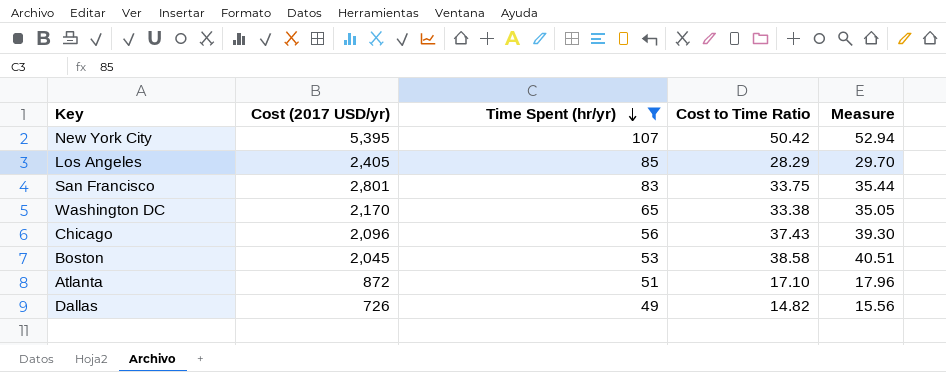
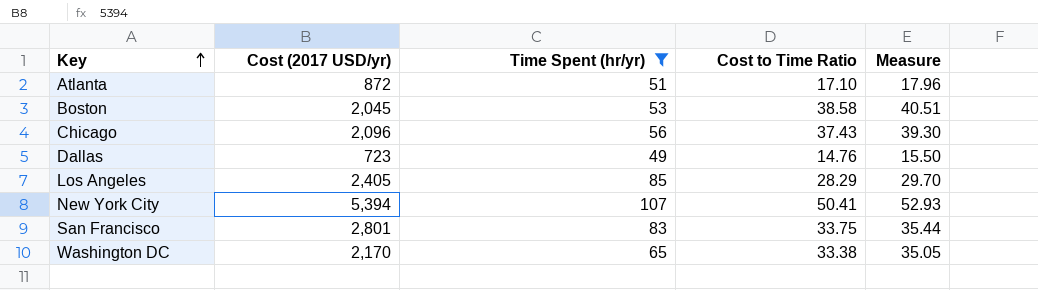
row order: Time Spent (hr/yr) descending -> Key ascending
Dallas | Cost (2017 USD/yr): 726 -> 723
Dallas | Cost to Time Ratio: 14.82 -> 14.76
Dallas | Measure: 15.56 -> 15.50
New York City | Cost (2017 USD/yr): 5,395 -> 5,394
New York City | Cost to Time Ratio: 50.42 -> 50.41
New York City | Measure: 52.94 -> 52.93

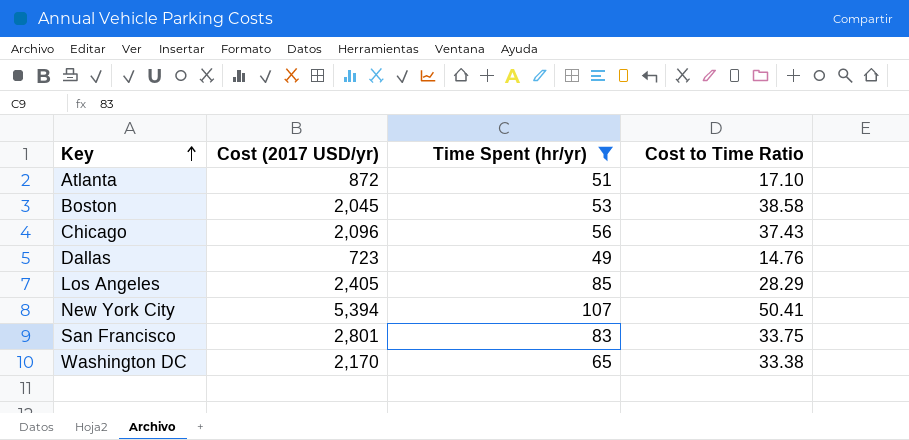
column Measure | formula: [Cost to Time Ratio] * 1.05 -> none

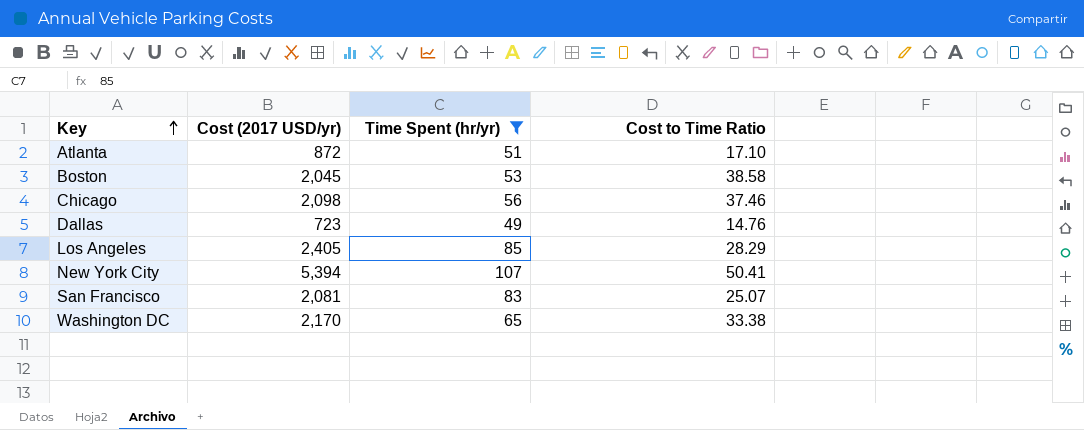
Chicago | Cost (2017 USD/yr): 2,096 -> 2,098
Chicago | Cost to Time Ratio: 37.43 -> 37.46
San Francisco | Cost (2017 USD/yr): 2,801 -> 2,081
San Francisco | Cost to Time Ratio: 33.75 -> 25.07

